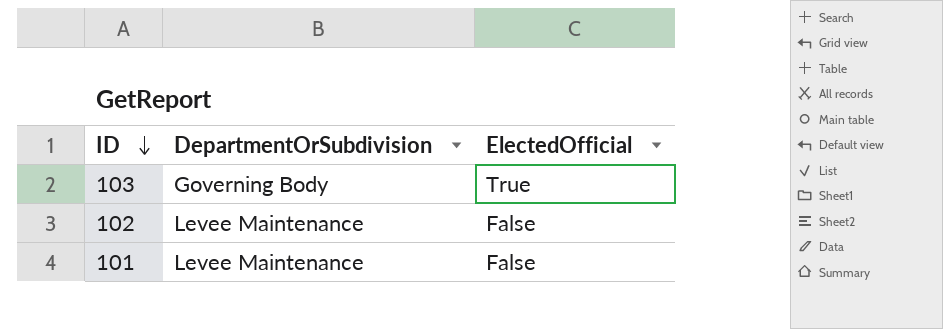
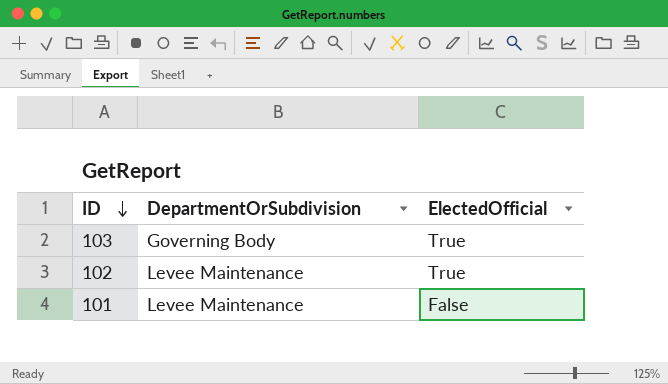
102 | ElectedOfficial: False -> True

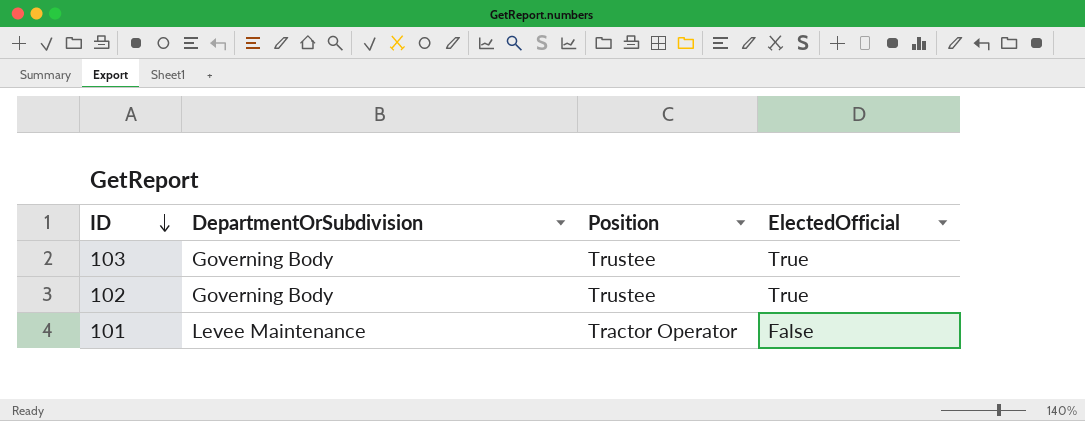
column Position | position: none -> 3
102 | DepartmentOrSubdivision: Levee Maintenance -> Governing Body

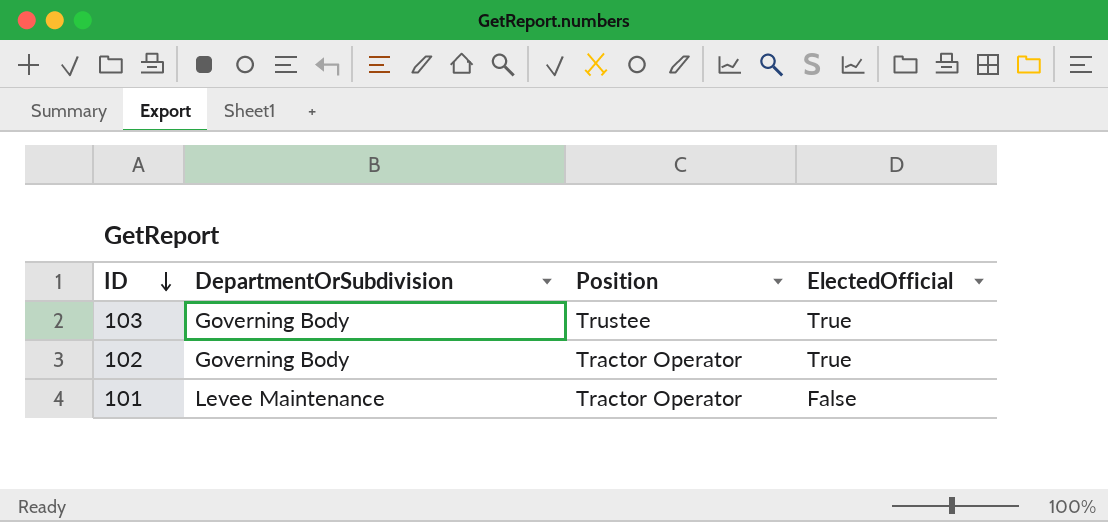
102 | Position: Trustee -> Tractor Operator

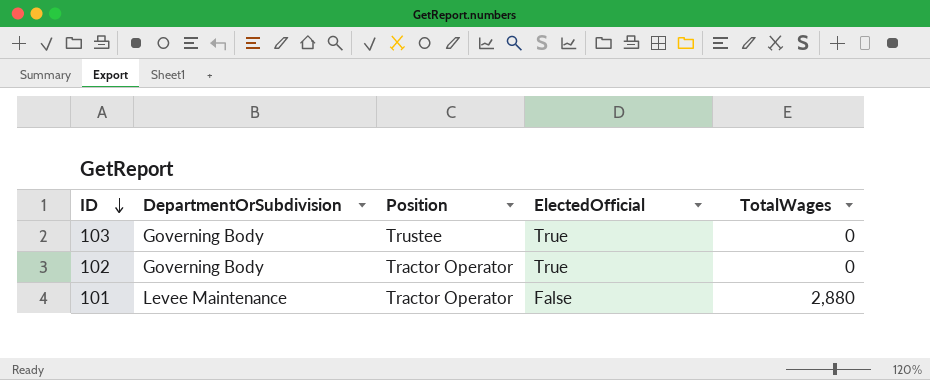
column TotalWages | position: none -> 5

